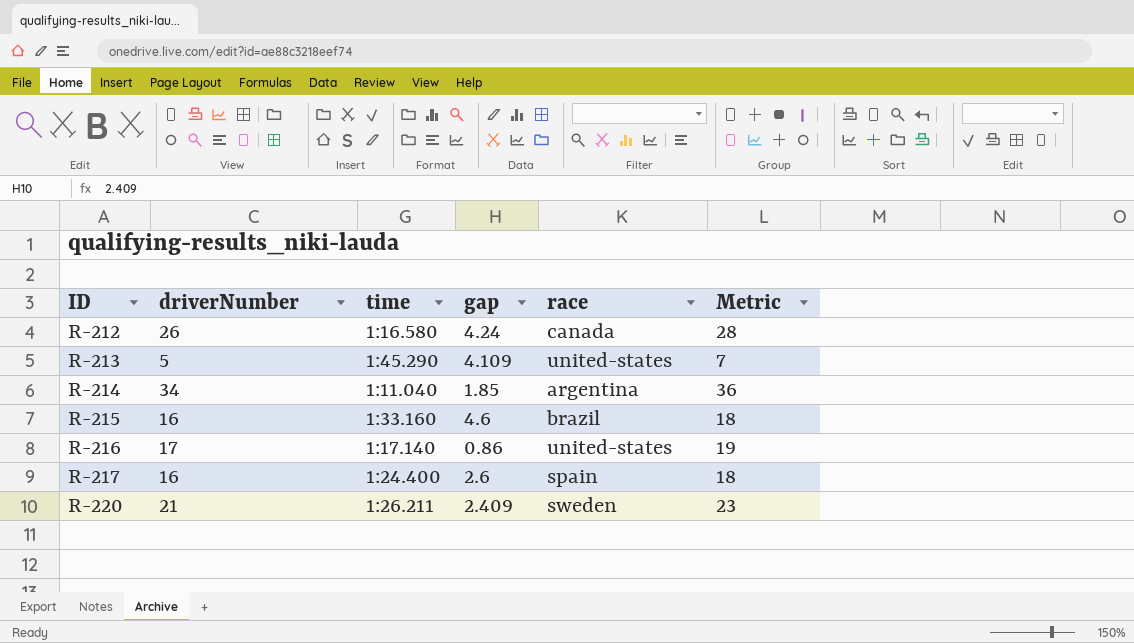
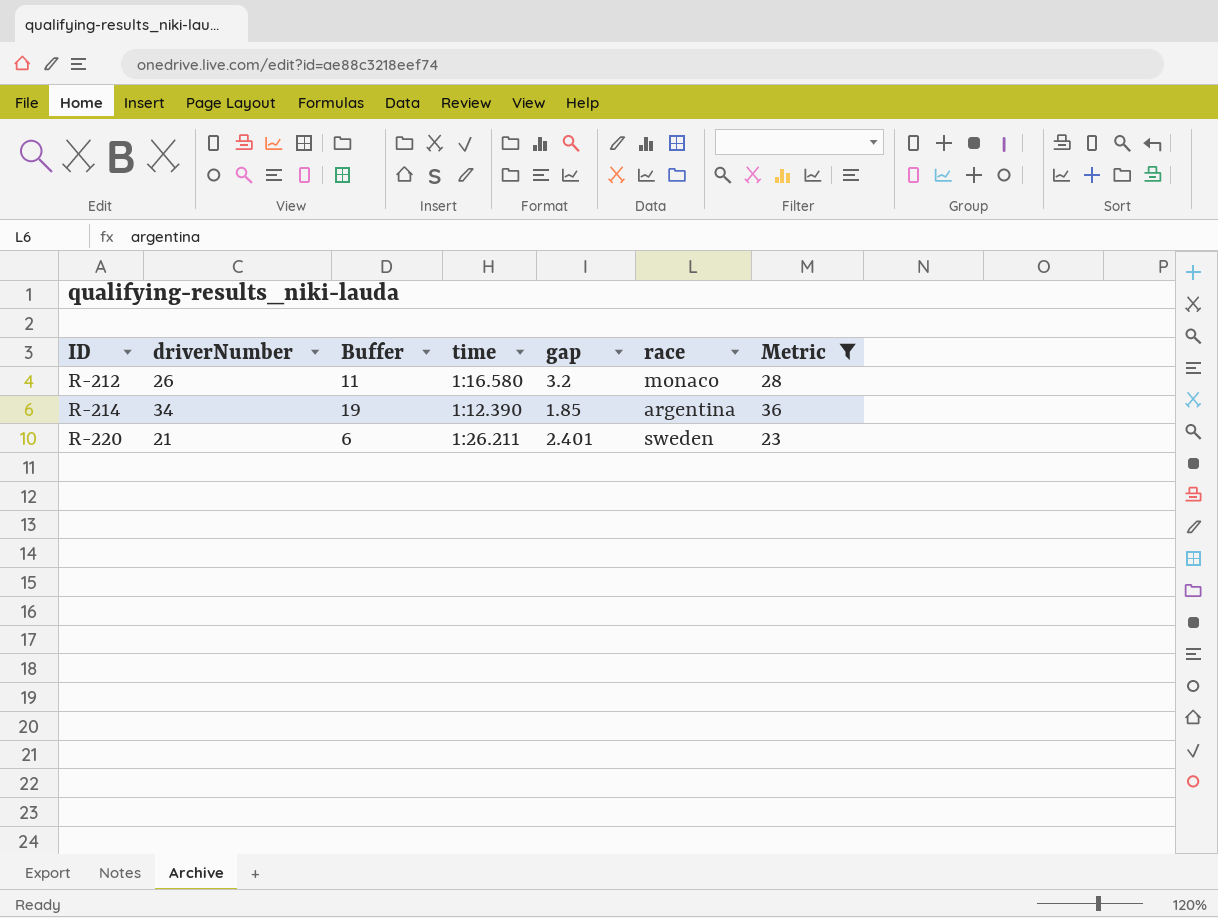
filter: none -> Metric >= 23
column Buffer | formula: none -> [driverNumber] - 15
R-212 | gap: 4.24 -> 3.2
R-212 | race: canada -> monaco
R-214 | time: 1:11.040 -> 1:12.390
R-220 | gap: 2.409 -> 2.401

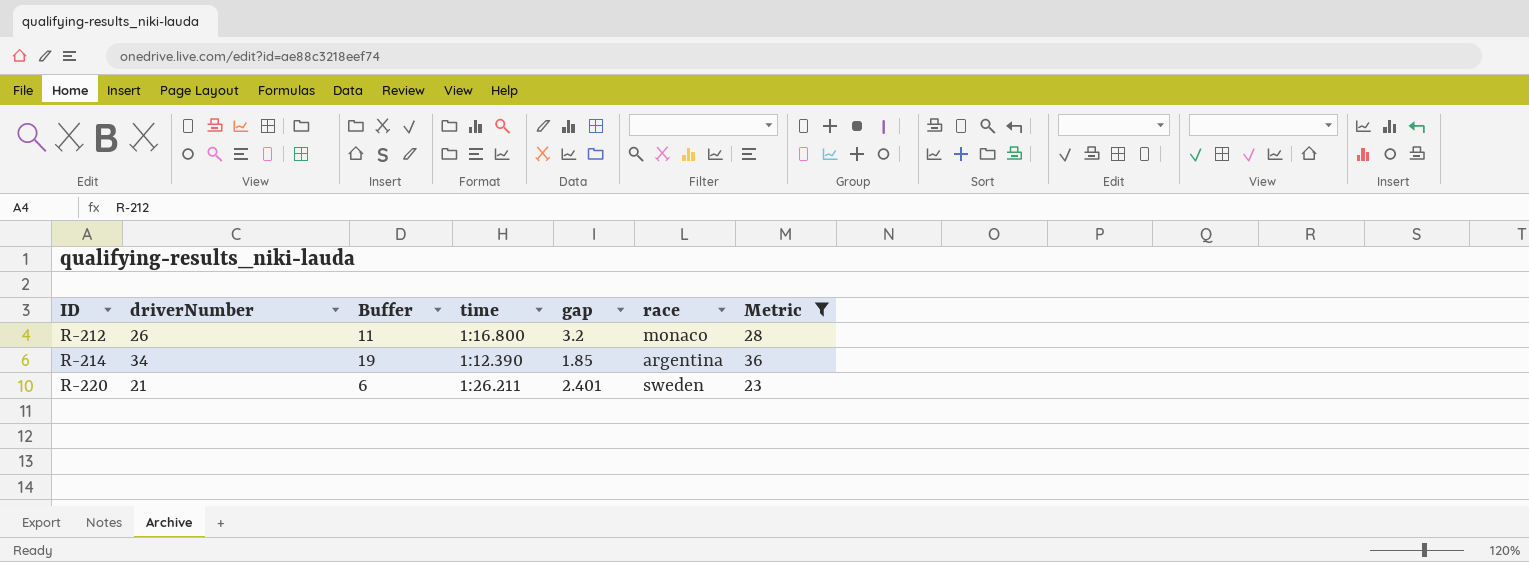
R-212 | time: 1:16.580 -> 1:16.800

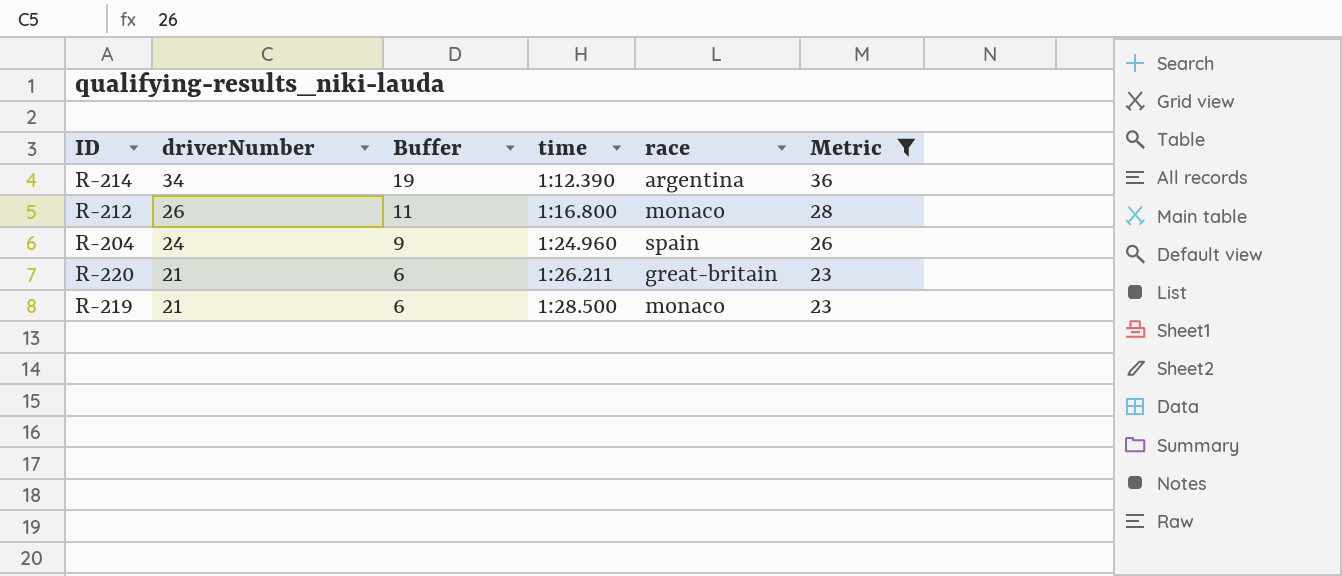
row order: ID ascending -> driverNumber descending
column gap | position: 5 -> none
row R-204: none -> 24 | 9 | 1:24.960 | spain | 26
R-220 | race: sweden -> great-britain
row R-219: none -> 21 | 6 | 1:28.500 | monaco | 23

